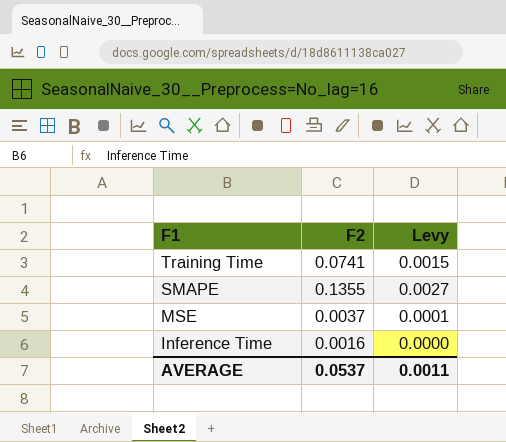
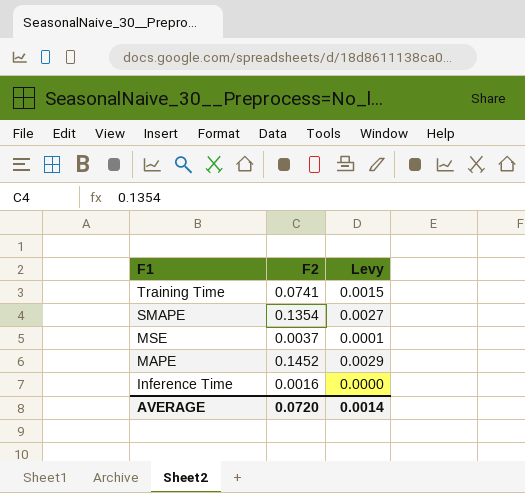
SMAPE | F2: 0.1355 -> 0.1354
row MAPE: none -> 0.1452 | 0.0029
AVERAGE | F2: 0.0537 -> 0.0720
AVERAGE | Levy: 0.0011 -> 0.0014

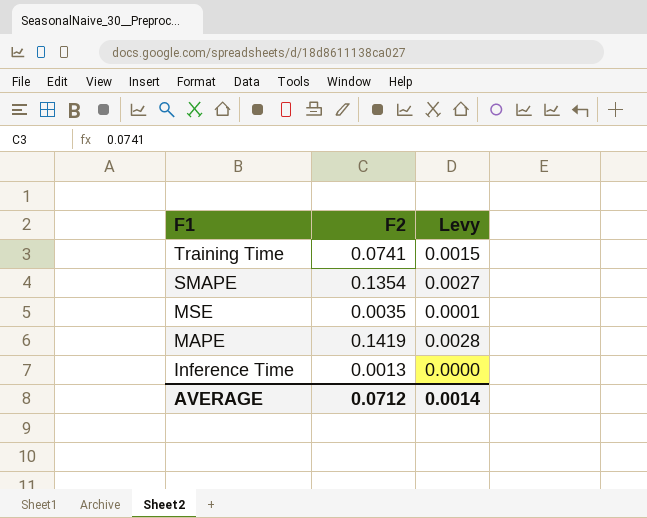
MSE | F2: 0.0037 -> 0.0035
MAPE | F2: 0.1452 -> 0.1419
MAPE | Levy: 0.0029 -> 0.0028
Inference Time | F2: 0.0016 -> 0.0013
AVERAGE | F2: 0.0720 -> 0.0712

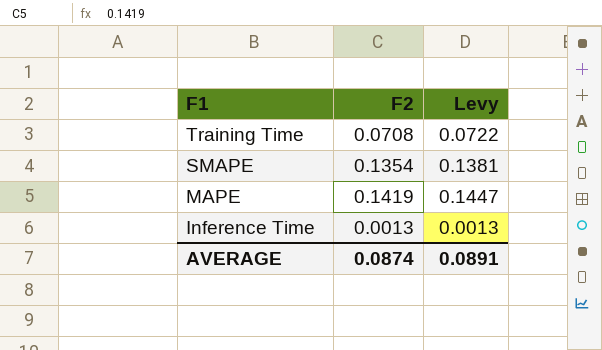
column Levy | formula: [F2] * 0.02 -> [F2] * 1.02
row MSE: 0.0035 | 0.0001 -> none
Training Time | F2: 0.0741 -> 0.0708
AVERAGE | F2: 0.0712 -> 0.0874
AVERAGE | Levy: 0.0014 -> 0.0891

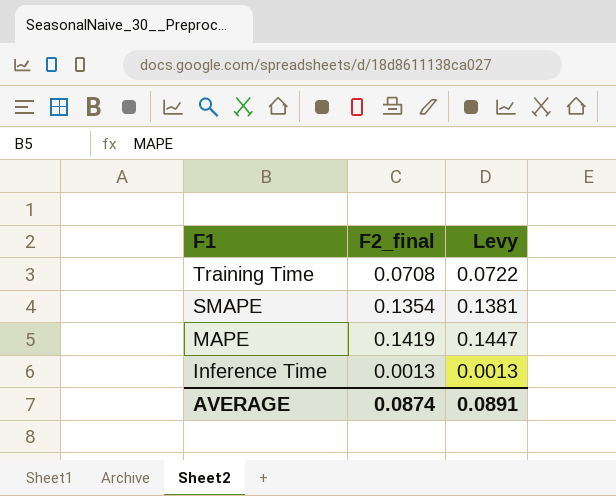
column name: F2 -> F2_final

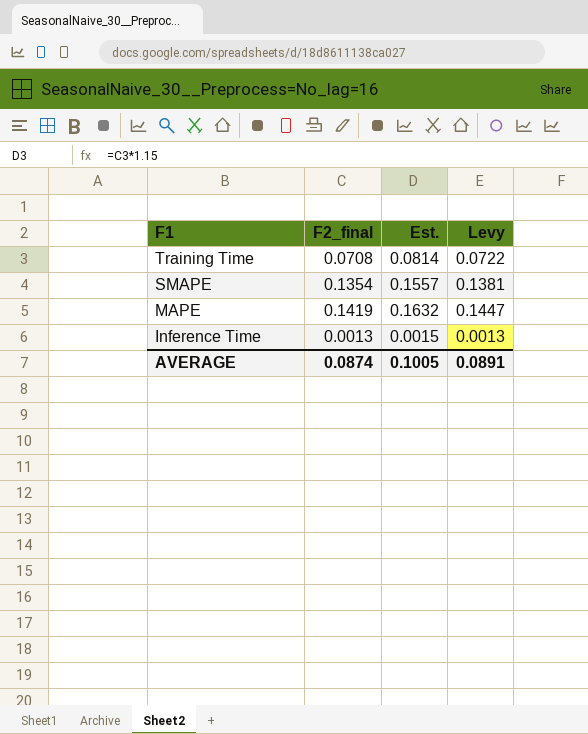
column Est. | formula: none -> [F2_final] * 1.15

